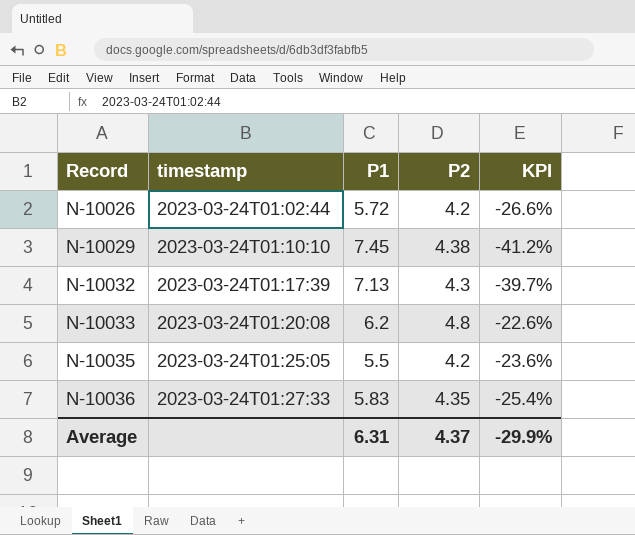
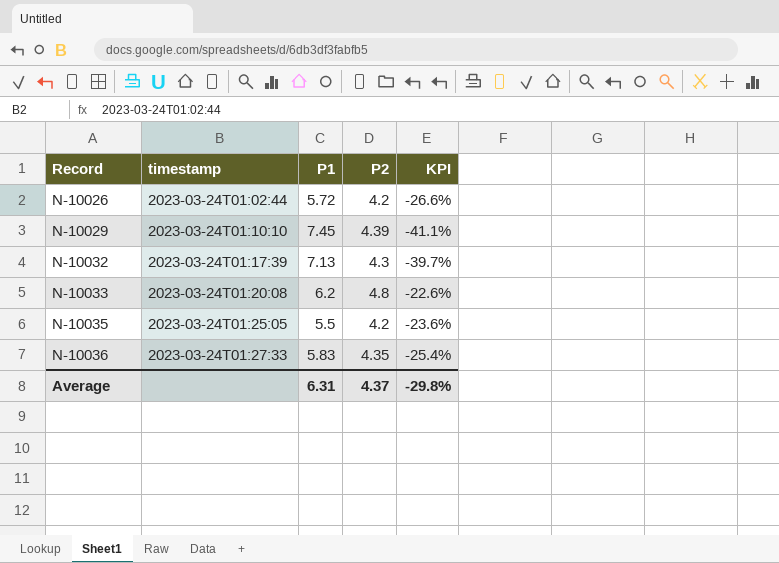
N-10029 | P2: 4.38 -> 4.39
N-10029 | KPI: -41.2% -> -41.1%
Average | KPI: -29.9% -> -29.8%

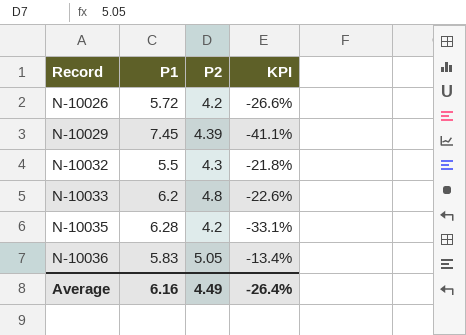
column timestamp | position: 2 -> none
N-10032 | P1: 7.13 -> 5.5
N-10032 | KPI: -39.7% -> -21.8%
N-10035 | P1: 5.5 -> 6.28
N-10035 | KPI: -23.6% -> -33.1%
N-10036 | P2: 4.35 -> 5.05
N-10036 | KPI: -25.4% -> -13.4%
Average | P1: 6.31 -> 6.16
Average | P2: 4.37 -> 4.49
Average | KPI: -29.8% -> -26.4%

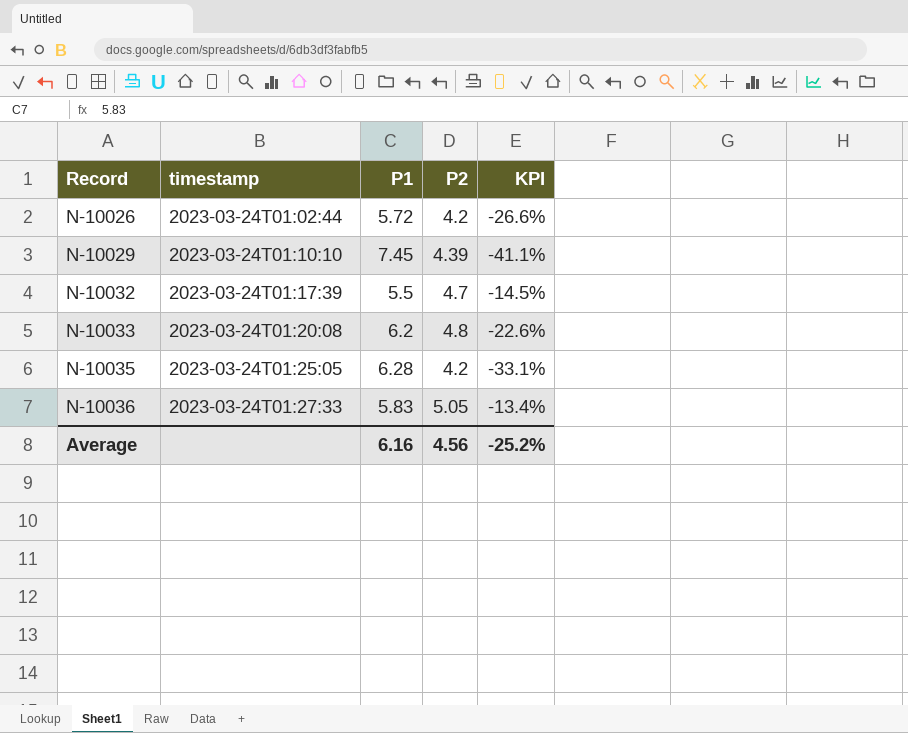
column timestamp | position: none -> 2
N-10032 | P2: 4.3 -> 4.7
N-10032 | KPI: -21.8% -> -14.5%
Average | P2: 4.49 -> 4.56
Average | KPI: -26.4% -> -25.2%

